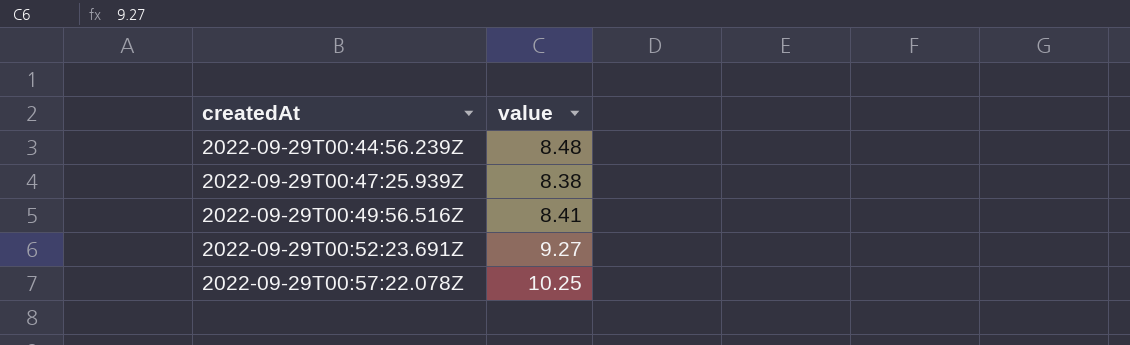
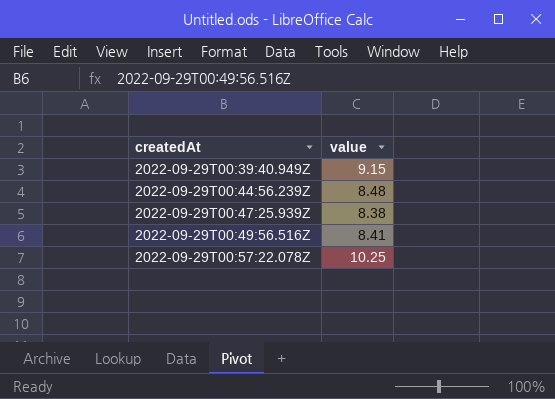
row 2022-09-29T00:52:23.691Z: 9.27 -> none
row 2022-09-29T00:39:40.949Z: none -> 9.15

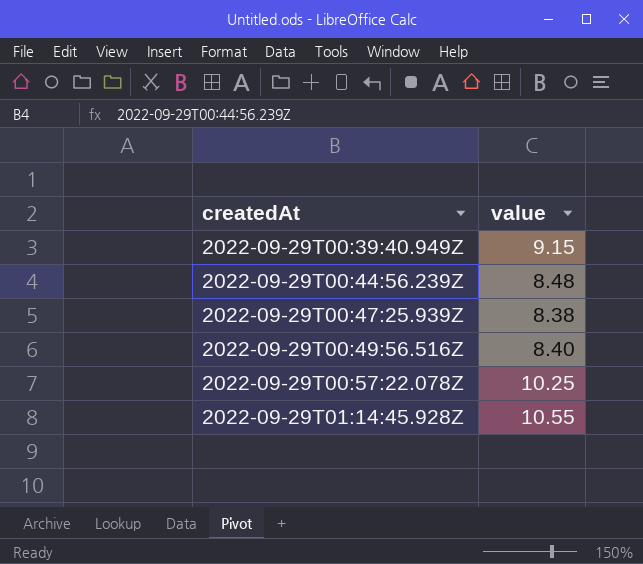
2022-09-29T00:49:56.516Z | value: 8.41 -> 8.40
row 2022-09-29T01:14:45.928Z: none -> 10.55

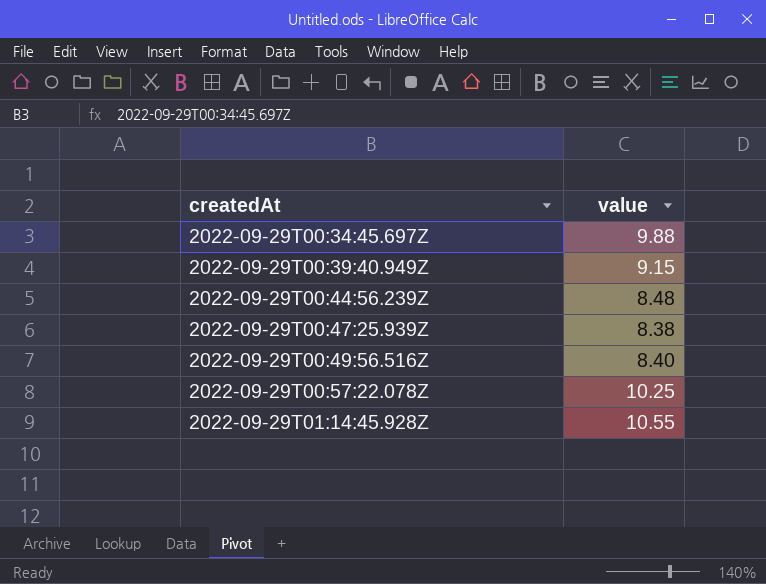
row 2022-09-29T00:34:45.697Z: none -> 9.88

